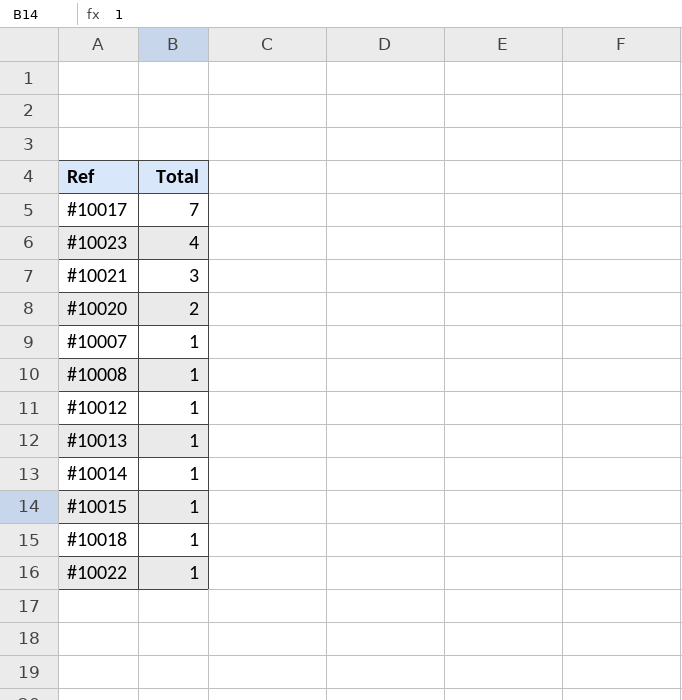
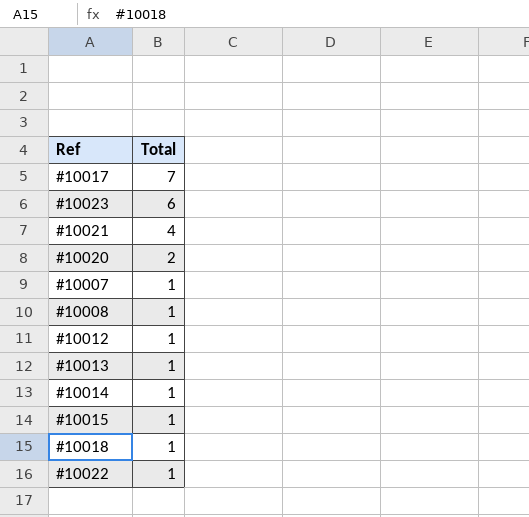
#10023 | Total: 4 -> 6
#10021 | Total: 3 -> 4

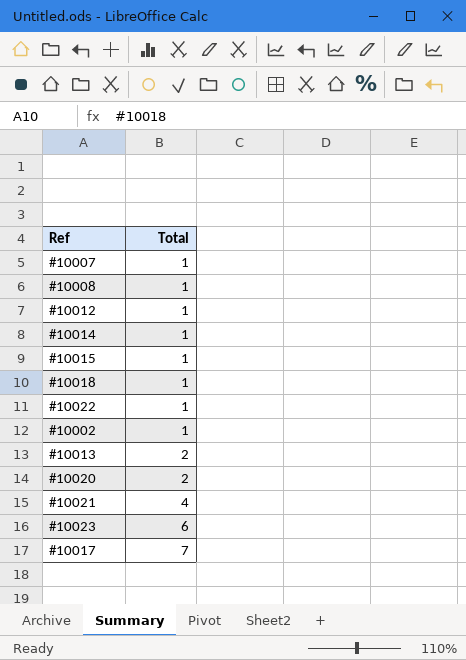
row order: Total descending -> Total ascending
row #10002: none -> 1
#10013 | Total: 1 -> 2

